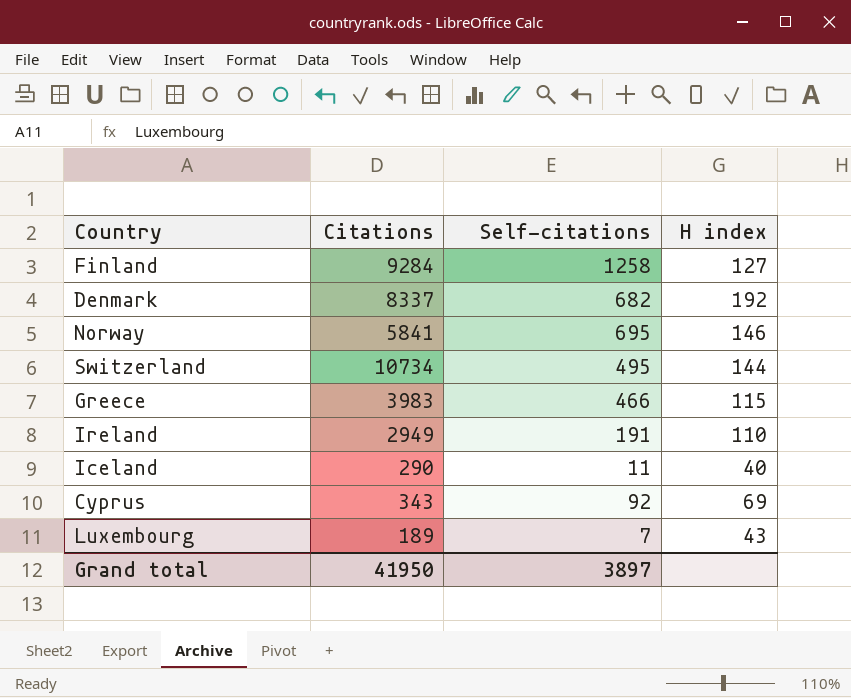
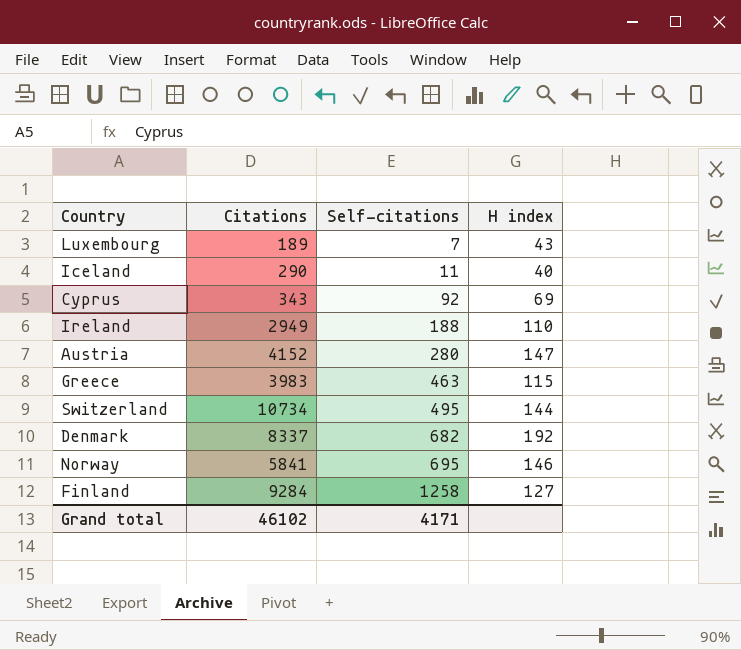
row order: none -> Self-citations ascending
Ireland | Self-citations: 191 -> 188
row Austria: none -> 4152 | 280 | 147
Greece | Self-citations: 466 -> 463
Grand total | Citations: 41950 -> 46102
Grand total | Self-citations: 3897 -> 4171

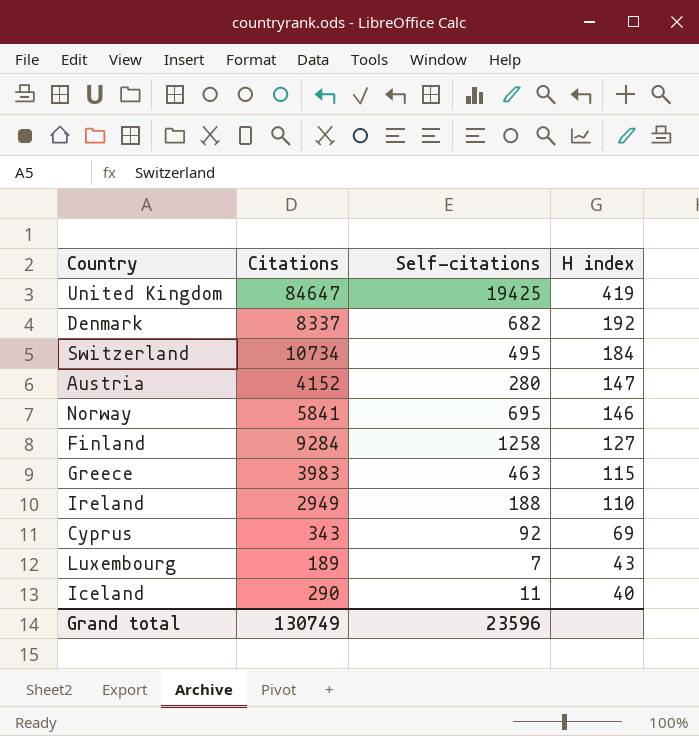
row order: Self-citations ascending -> H index descending
row United Kingdom: none -> 84647 | 19425 | 419
Switzerland | H index: 144 -> 184
Grand total | Citations: 46102 -> 130749
Grand total | Self-citations: 4171 -> 23596

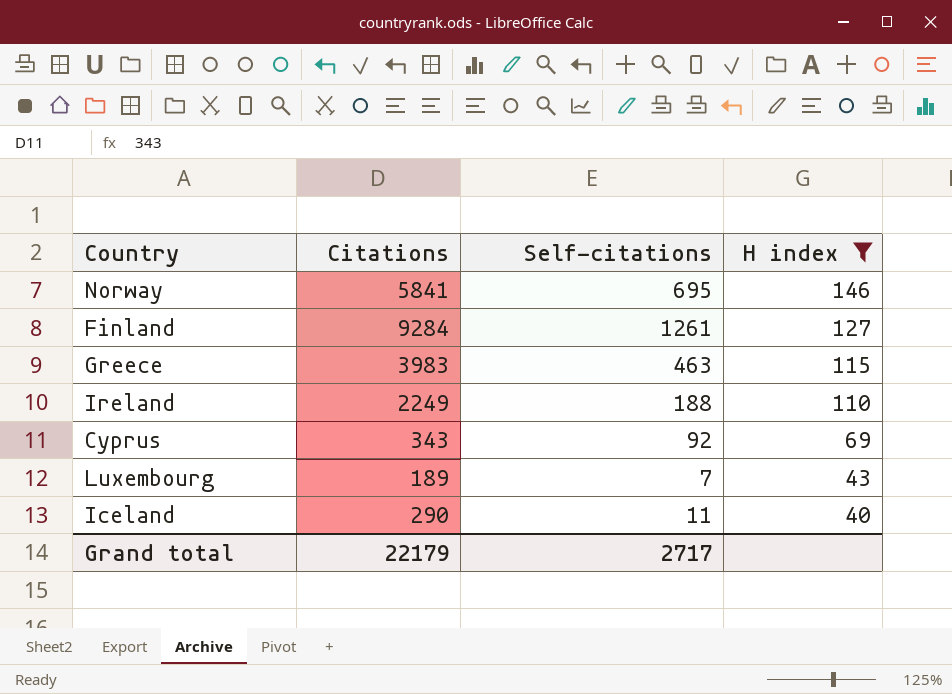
filter: none -> H index <= 146
Finland | Self-citations: 1258 -> 1261
Ireland | Citations: 2949 -> 2249
Grand total | Citations: 130749 -> 22179
Grand total | Self-citations: 23596 -> 2717

